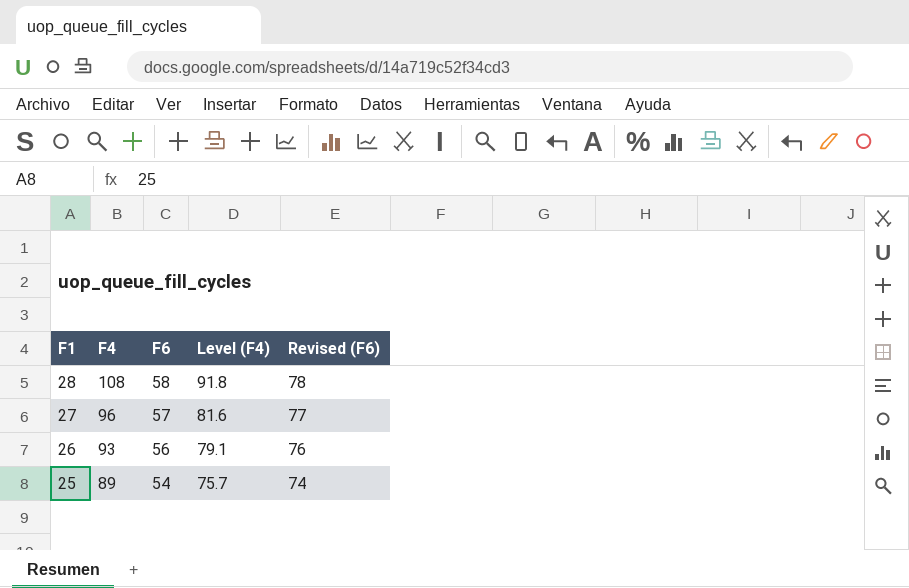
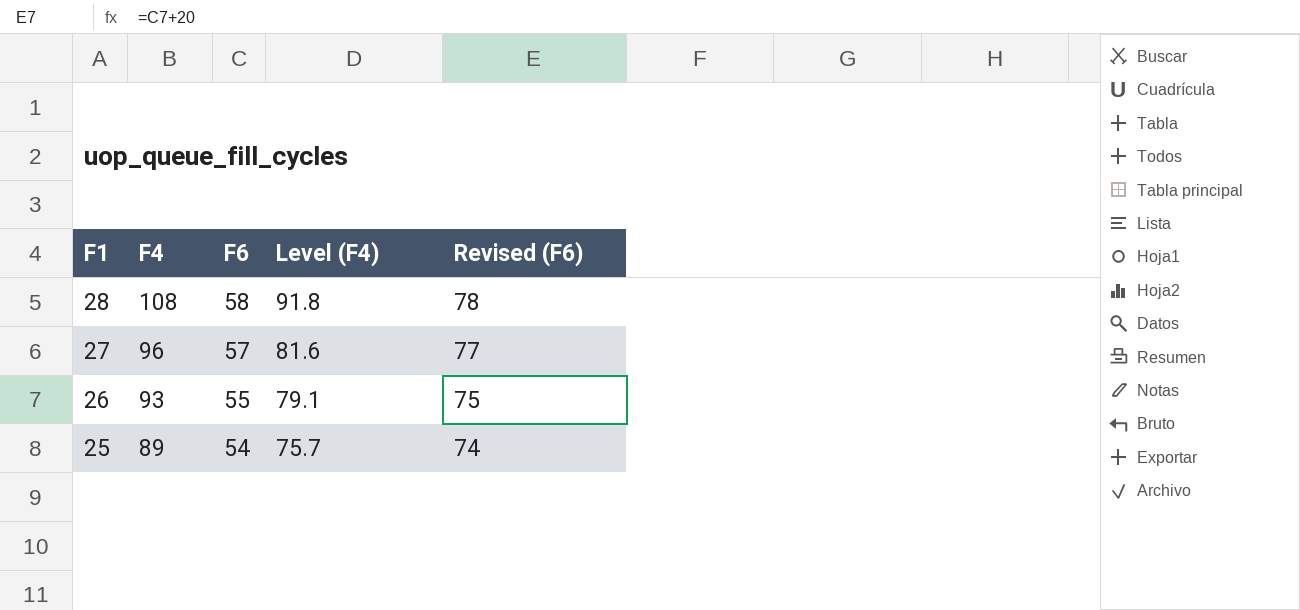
26 | F6: 56 -> 55
26 | Revised (F6): 76 -> 75

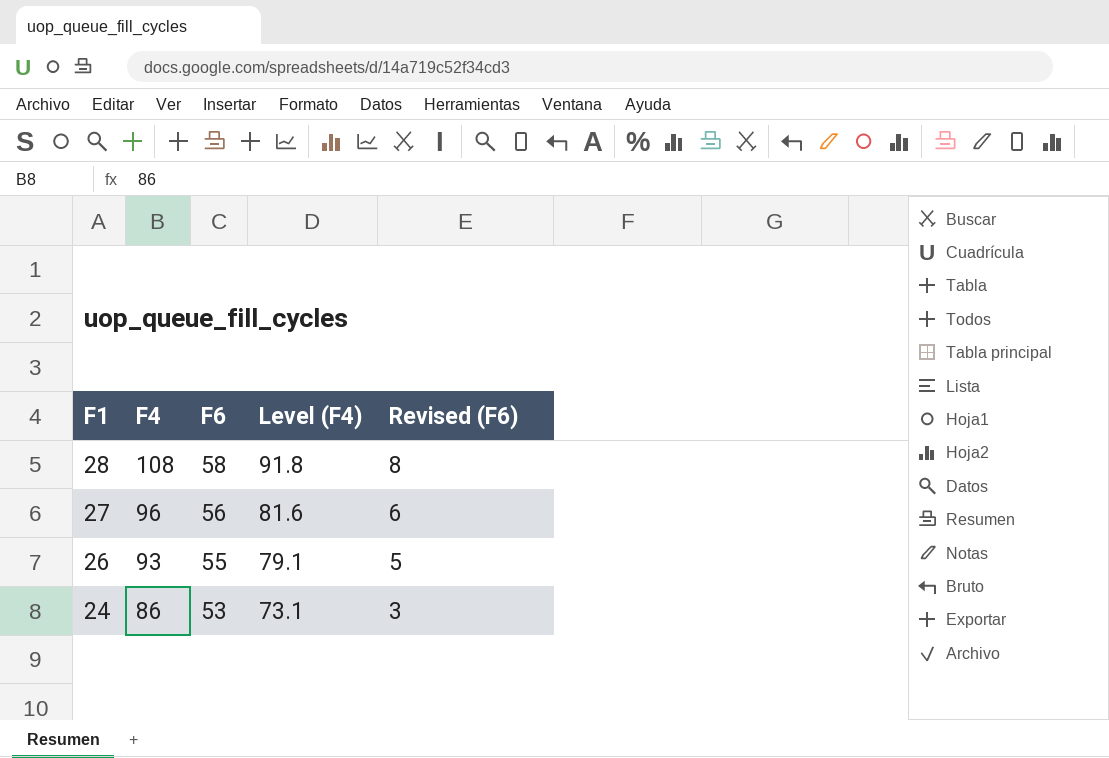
column Revised (F6) | formula: [F6] + 20 -> [F6] - 50
row 25: 89 | 54 | 75.7 | 74 -> none
27 | F6: 57 -> 56
row 24: none -> 86 | 53 | 73.1 | 3

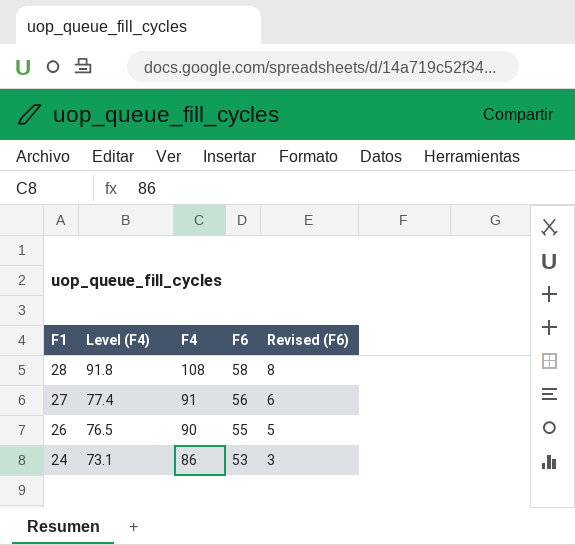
column Level (F4) | position: 4 -> 2
27 | Level (F4): 81.6 -> 77.4
27 | F4: 96 -> 91
26 | Level (F4): 79.1 -> 76.5
26 | F4: 93 -> 90

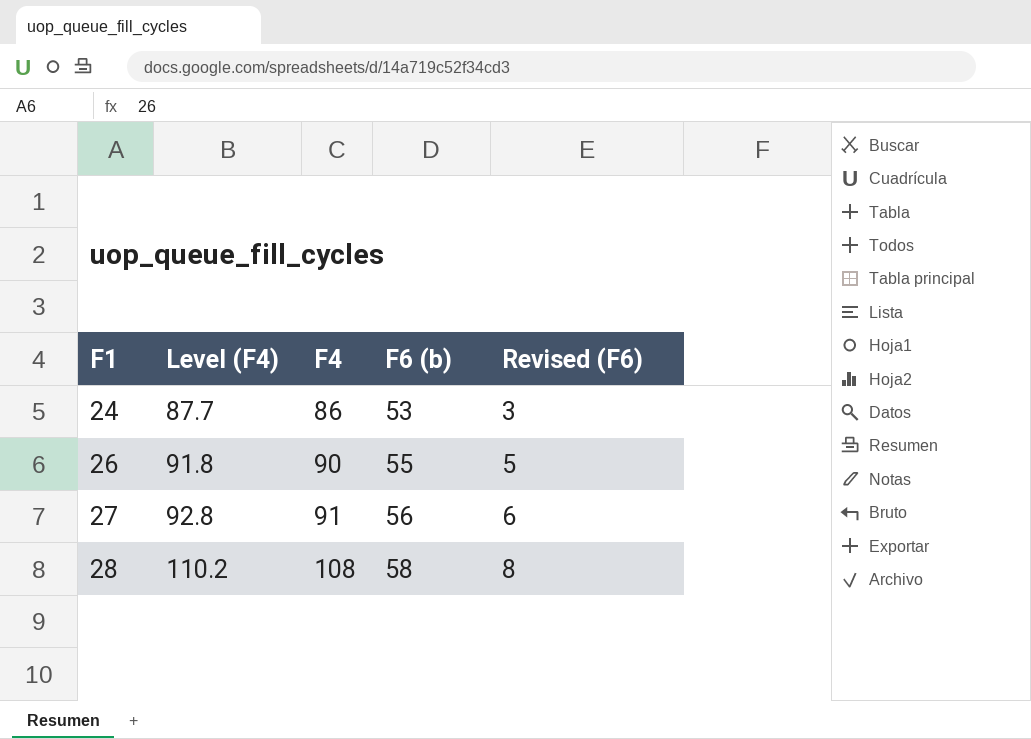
row order: F1 descending -> F1 ascending
column Level (F4) | formula: [F4] * 0.85 -> [F4] * 1.02
column name: F6 -> F6 (b)

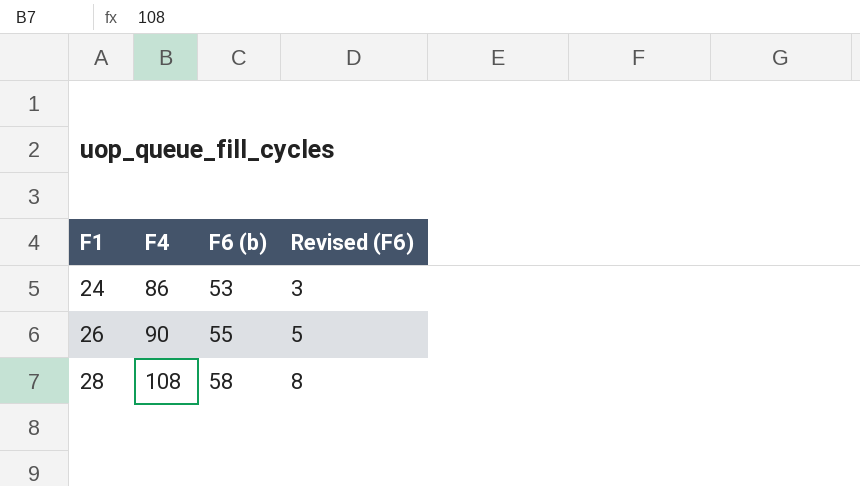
column Level (F4) | formula: [F4] * 1.02 -> none
row 27: 92.8 | 91 | 56 | 6 -> none

